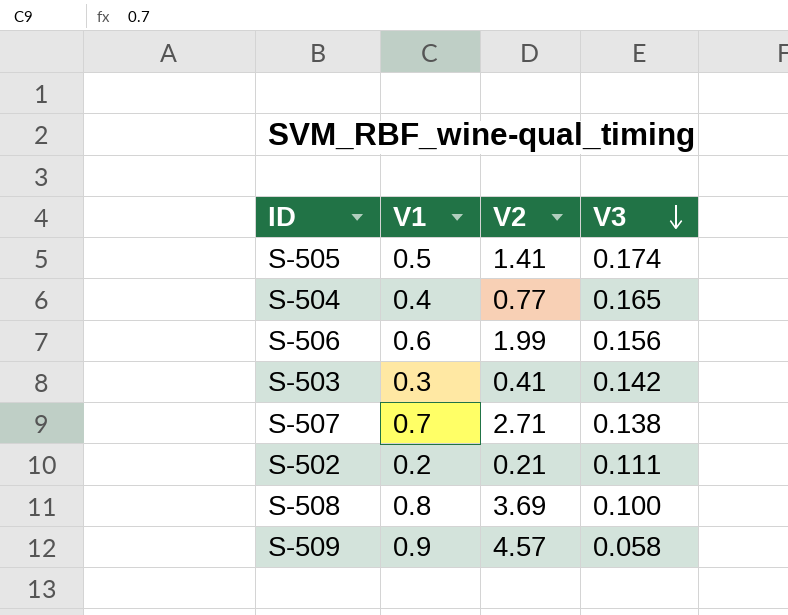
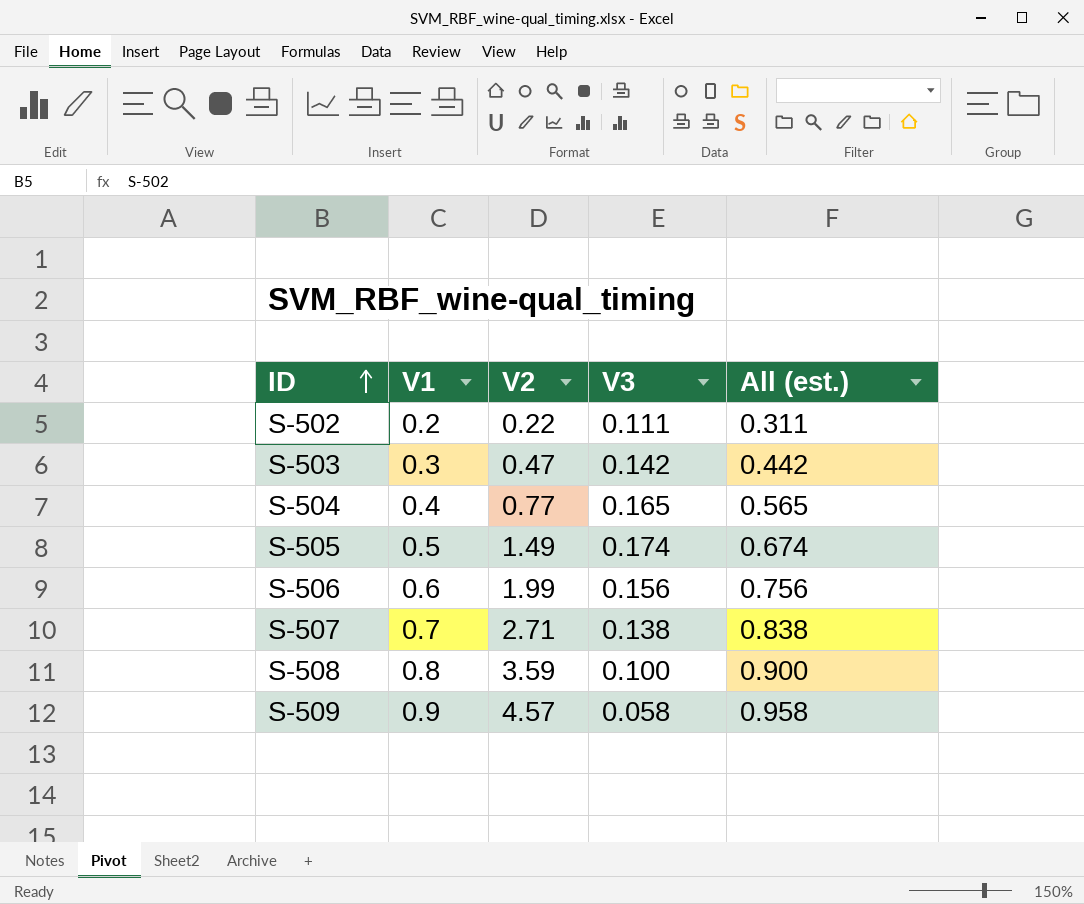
row order: V3 descending -> ID ascending
column All (est.) | formula: none -> [V1] + [V3]
S-502 | V2: 0.21 -> 0.22
S-503 | V2: 0.41 -> 0.47
S-505 | V2: 1.41 -> 1.49
S-508 | V2: 3.69 -> 3.59

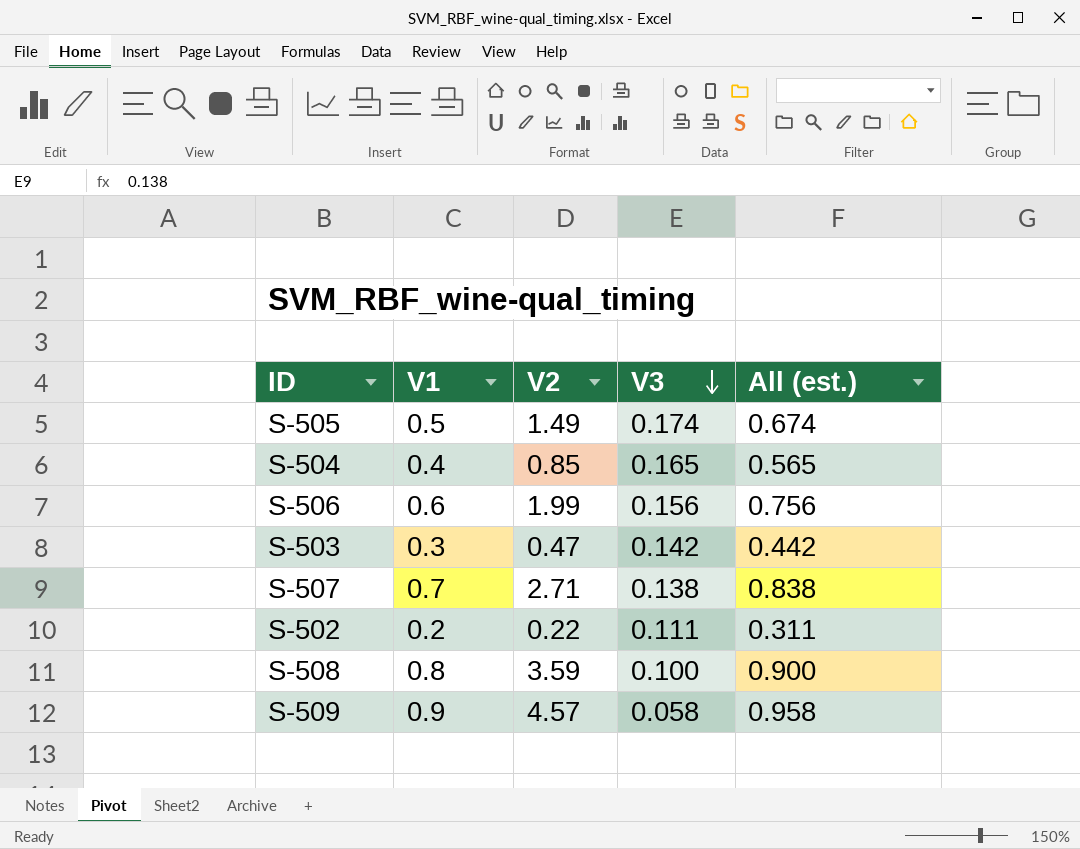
row order: ID ascending -> V3 descending
S-504 | V2: 0.77 -> 0.85

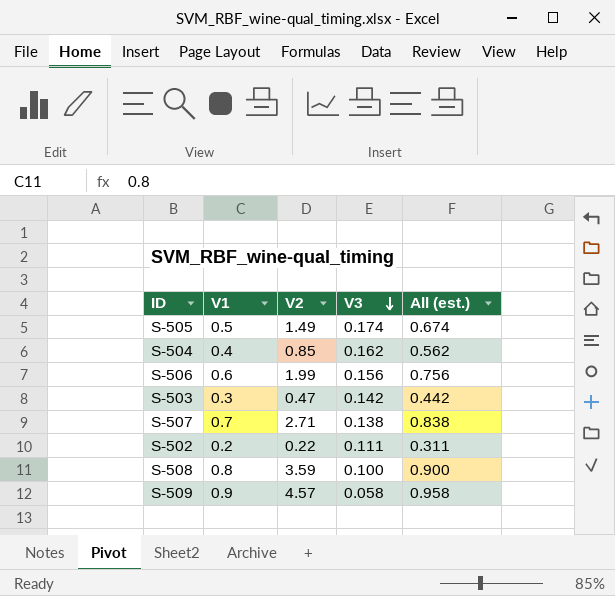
S-504 | V3: 0.165 -> 0.162
S-504 | All (est.): 0.565 -> 0.562

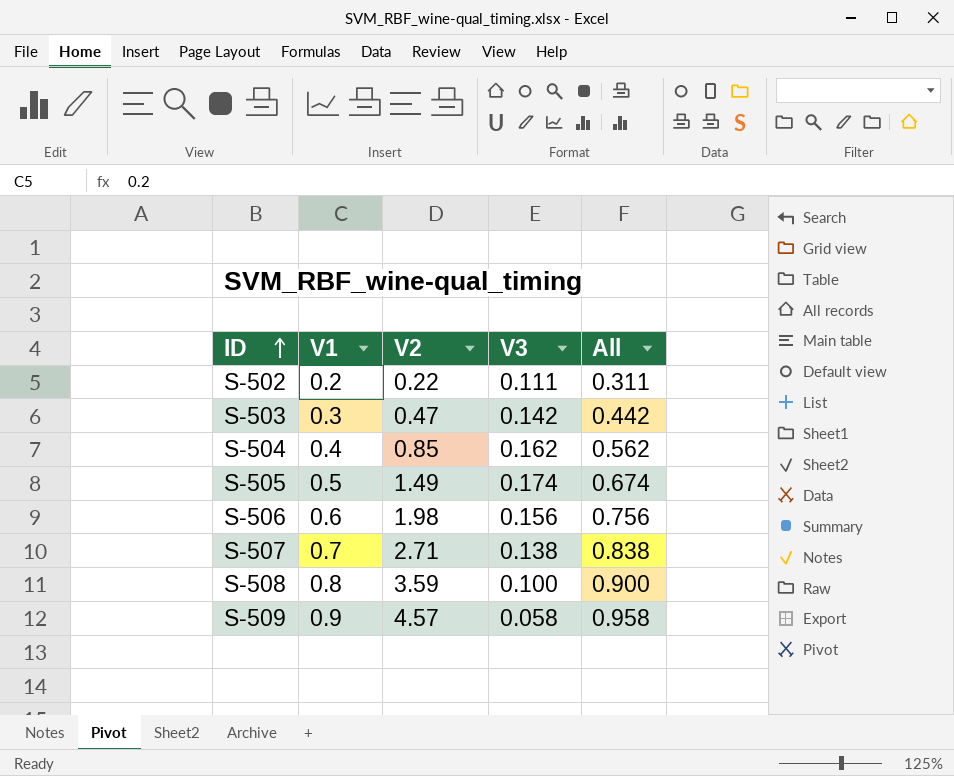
row order: V3 descending -> ID ascending
column name: All (est.) -> All
S-506 | V2: 1.99 -> 1.98

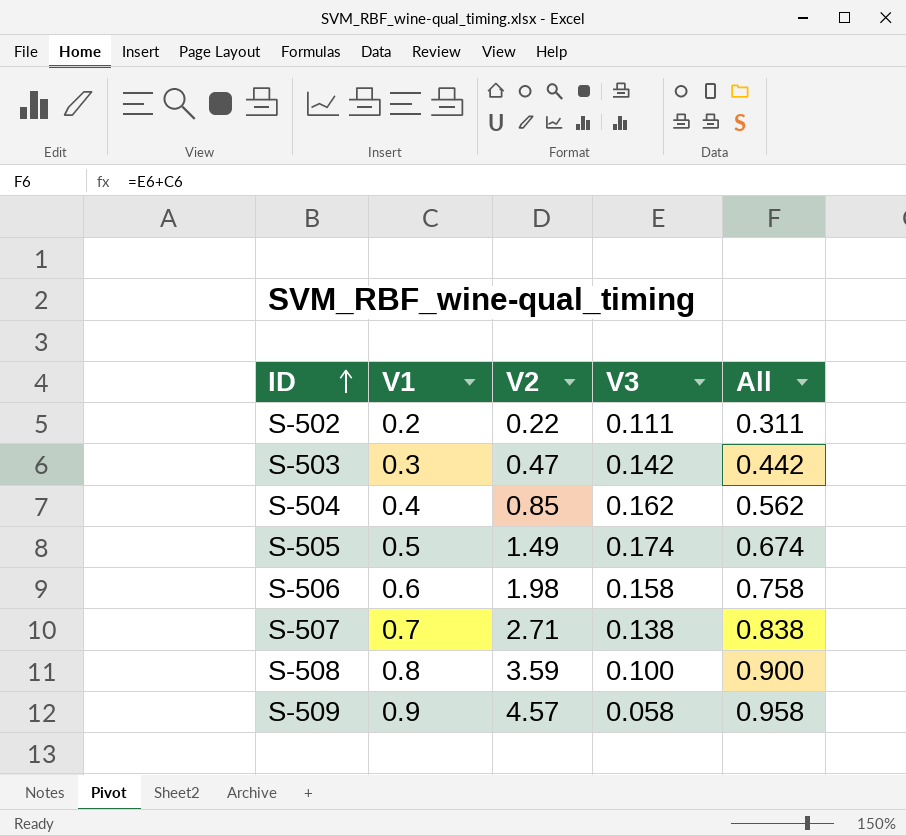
S-506 | V3: 0.156 -> 0.158
S-506 | All: 0.756 -> 0.758

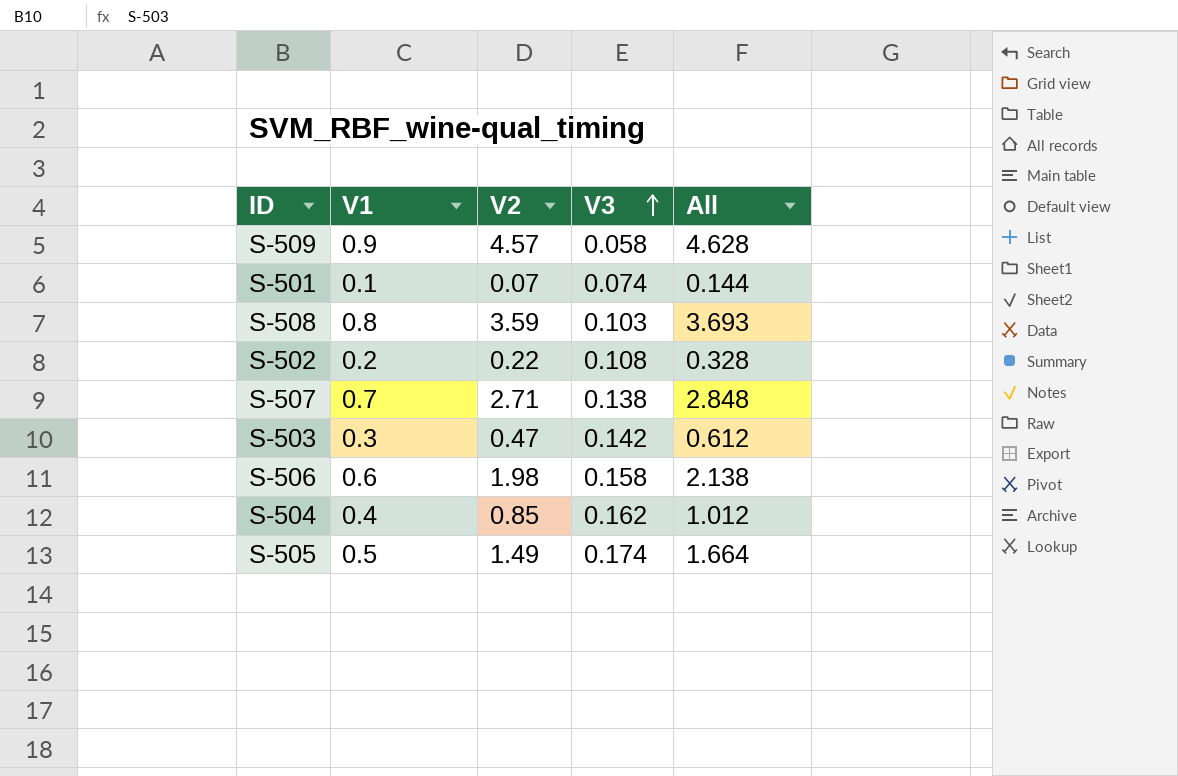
row order: ID ascending -> V3 ascending
column All | formula: [V1] + [V3] -> [V2] + [V3]
row S-501: none -> 0.1 | 0.07 | 0.074 | 0.144
S-508 | V3: 0.100 -> 0.103
S-502 | V3: 0.111 -> 0.108

